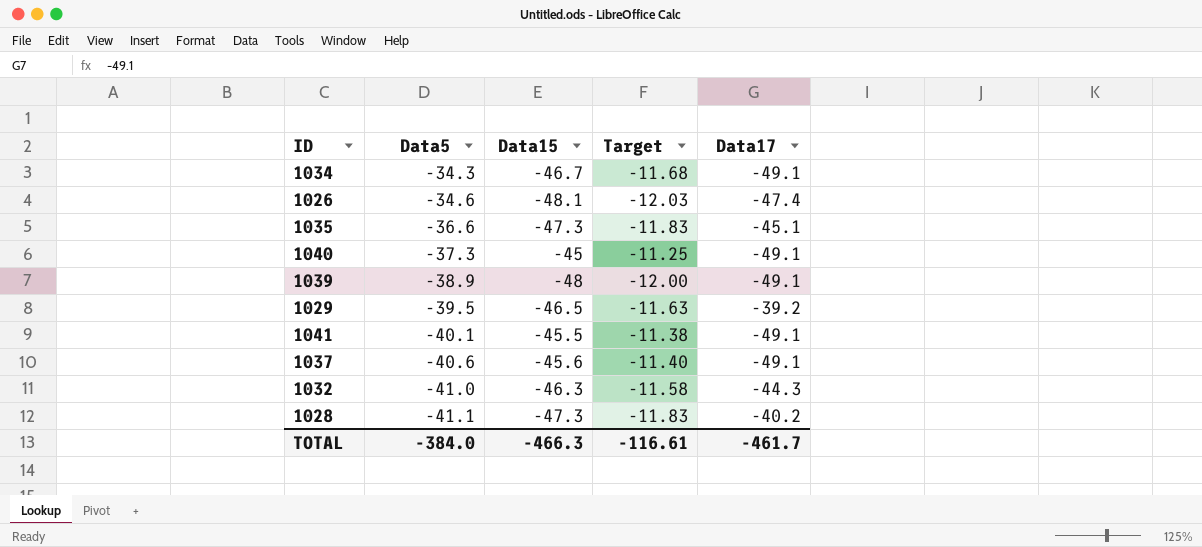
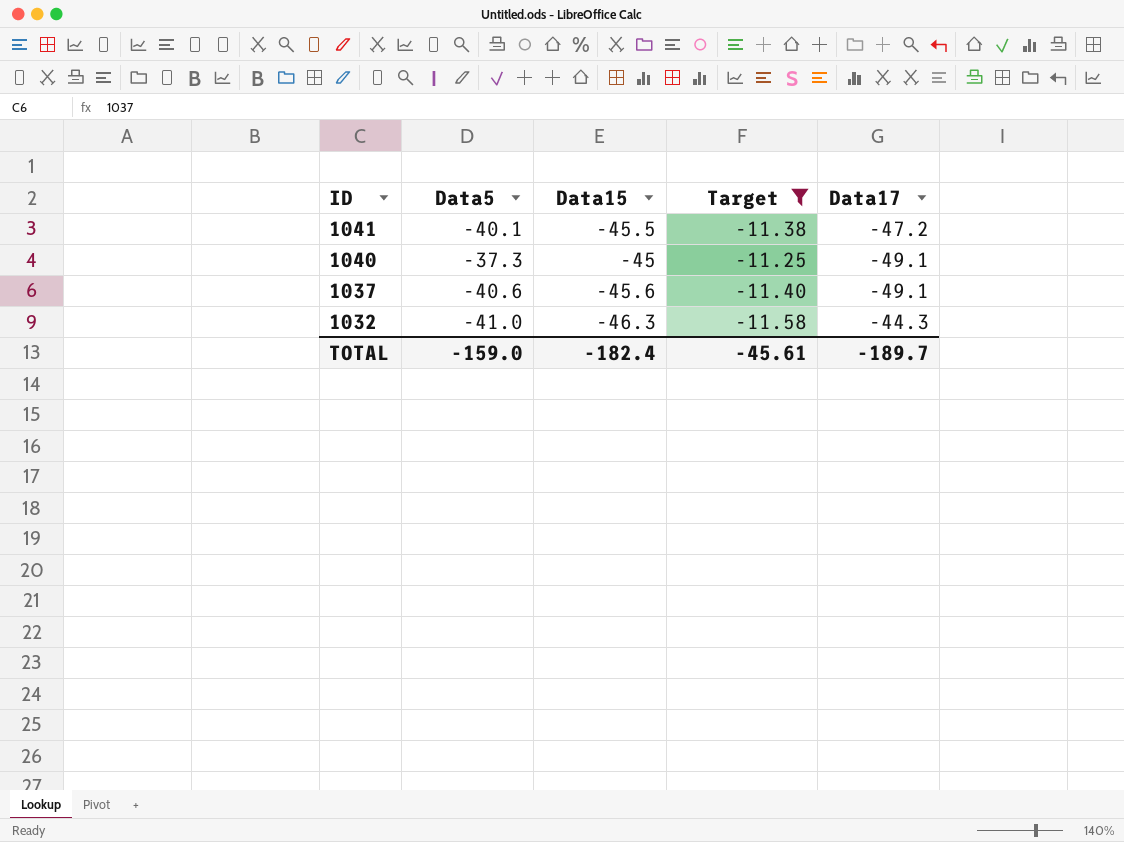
filter: none -> Target >= -11.58
row order: Data5 descending -> ID descending
1041 | Data17: -49.1 -> -47.2
TOTAL | Data5: -384.0 -> -159.0
TOTAL | Data15: -466.3 -> -182.4
TOTAL | Target: -116.61 -> -45.61
TOTAL | Data17: -461.7 -> -189.7

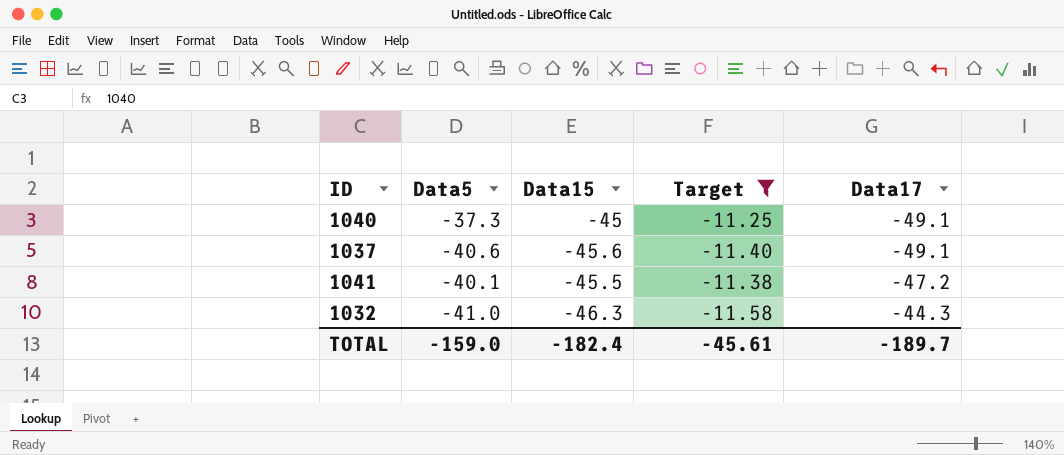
row order: ID descending -> Data17 ascending

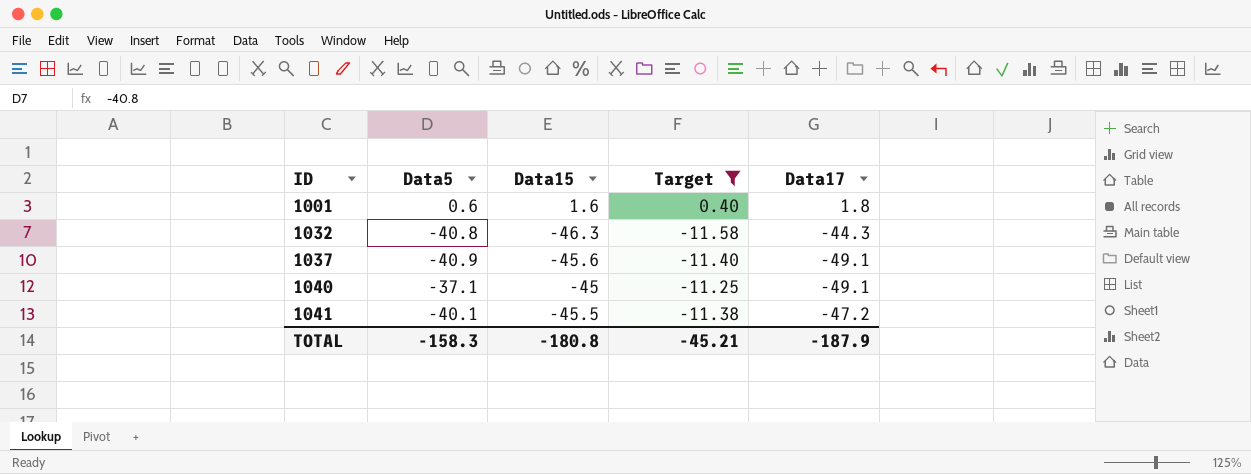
row order: Data17 ascending -> ID ascending
row 1001: none -> 0.6 | 1.6 | 0.40 | 1.8
1032 | Data5: -41.0 -> -40.8
1037 | Data5: -40.6 -> -40.9
1040 | Data5: -37.3 -> -37.1
TOTAL | Data5: -159.0 -> -158.3
TOTAL | Data15: -182.4 -> -180.8
TOTAL | Target: -45.61 -> -45.21
TOTAL | Data17: -189.7 -> -187.9

